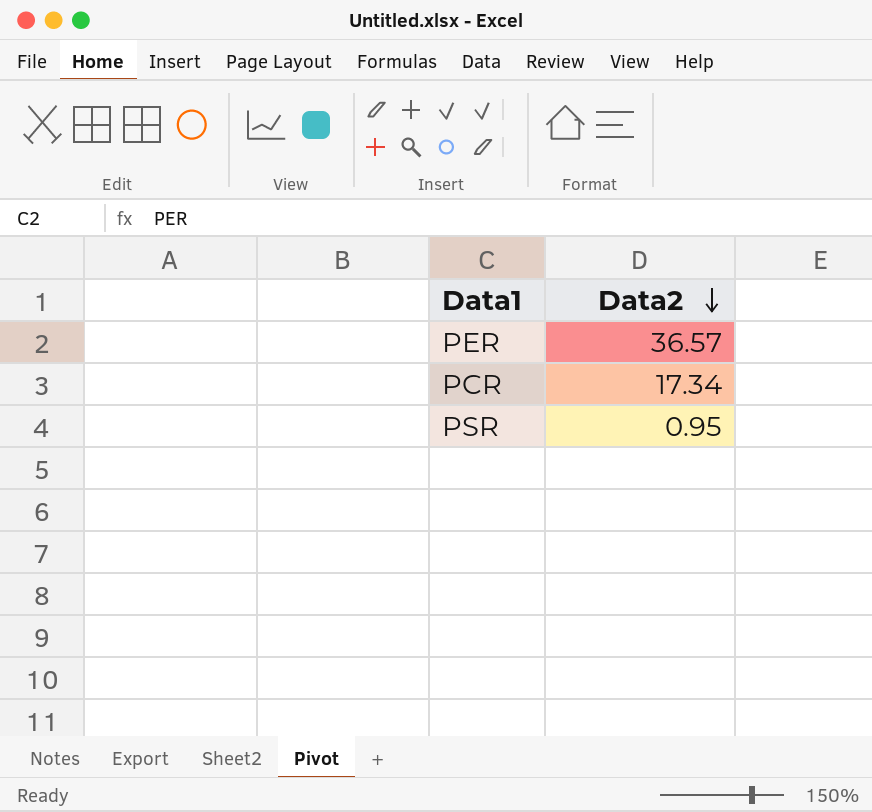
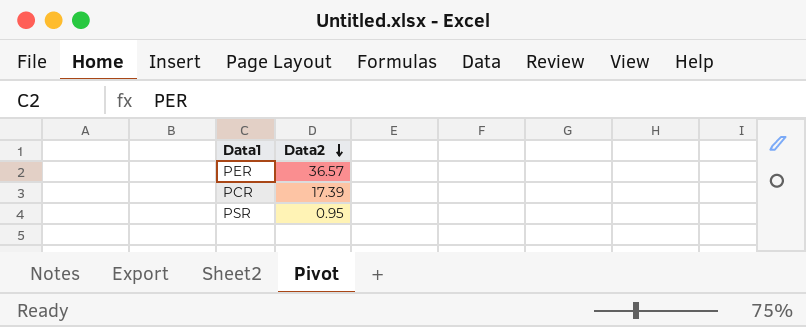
PCR | Data2: 17.34 -> 17.39

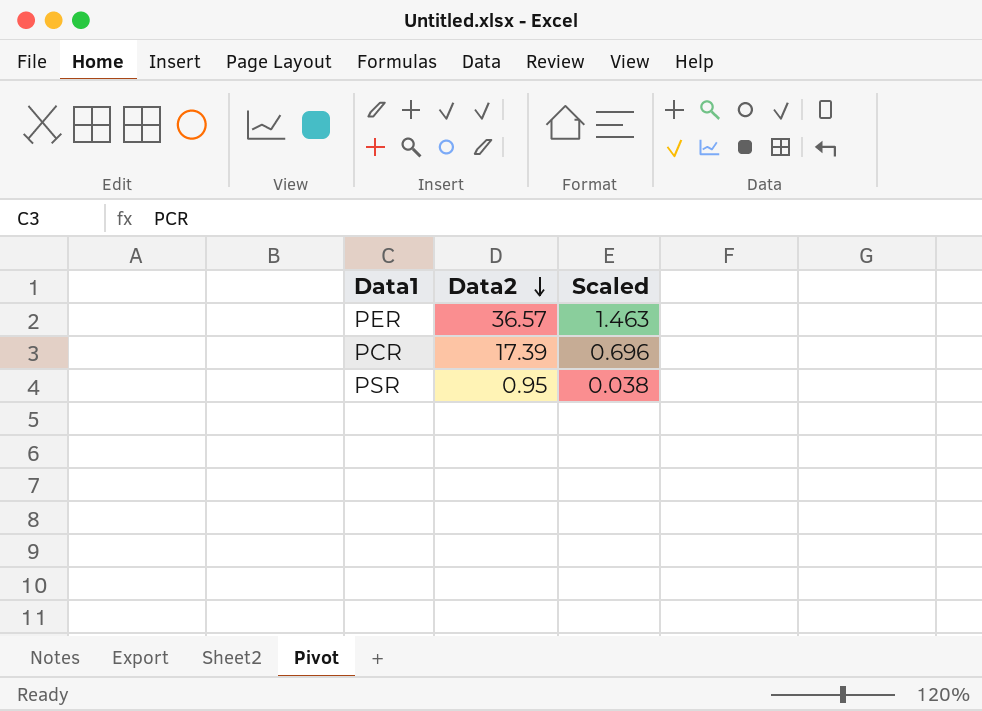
column Scaled | formula: none -> [Data2] * 0.04

